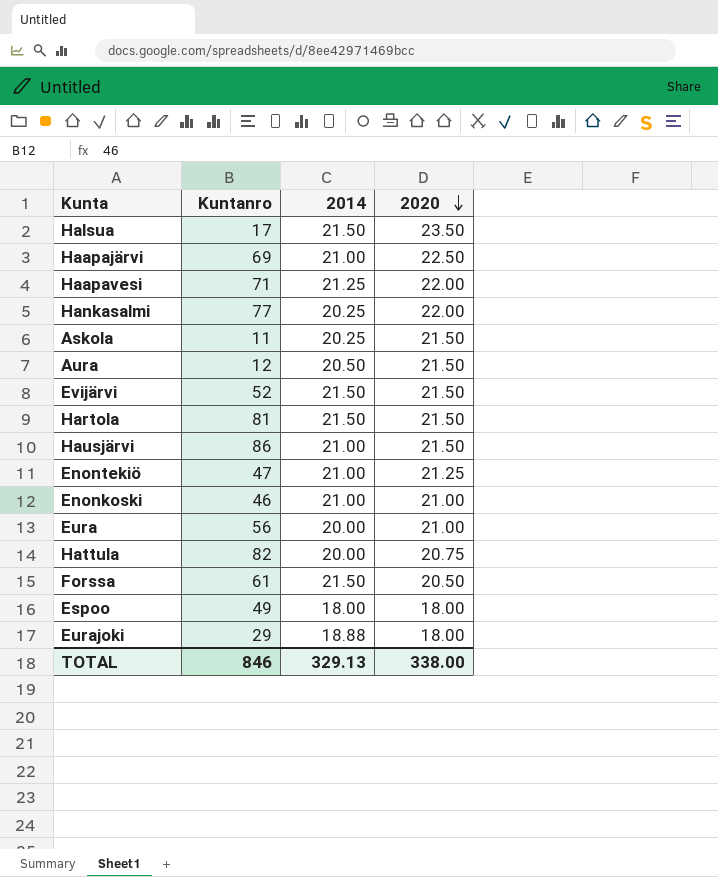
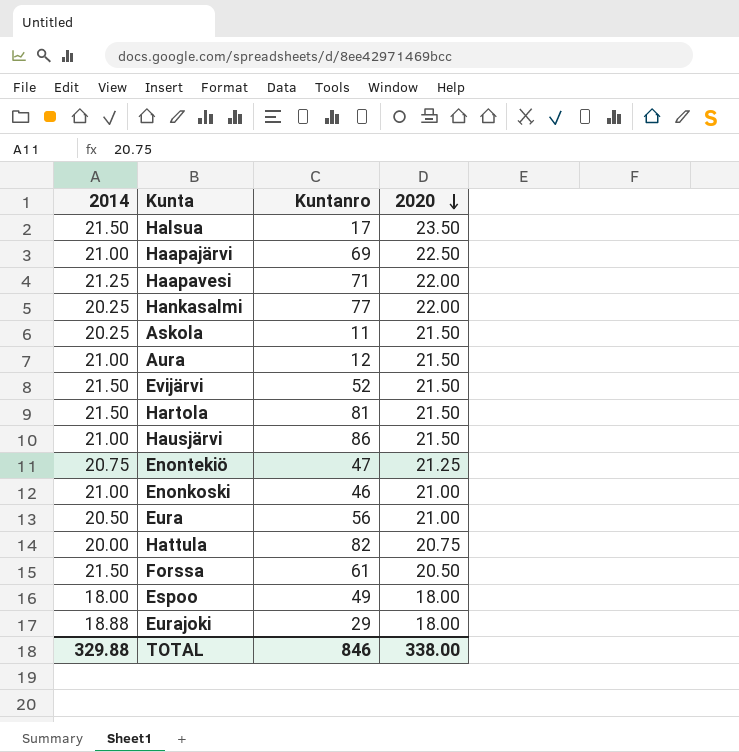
column 2014 | position: 3 -> 1
Aura | 2014: 20.50 -> 21.00
Enontekiö | 2014: 21.00 -> 20.75
Eura | 2014: 20.00 -> 20.50
TOTAL | 2014: 329.13 -> 329.88

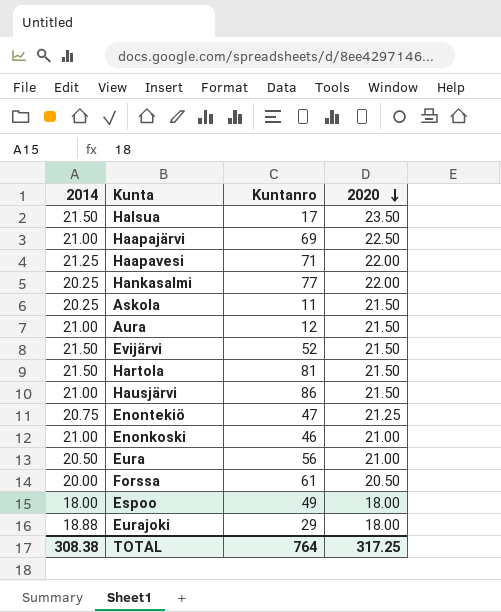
row Hattula: 20.00 | 82 | 20.75 -> none
Forssa | 2014: 21.50 -> 20.00
TOTAL | 2014: 329.88 -> 308.38
TOTAL | Kuntanro: 846 -> 764
TOTAL | 2020: 338.00 -> 317.25

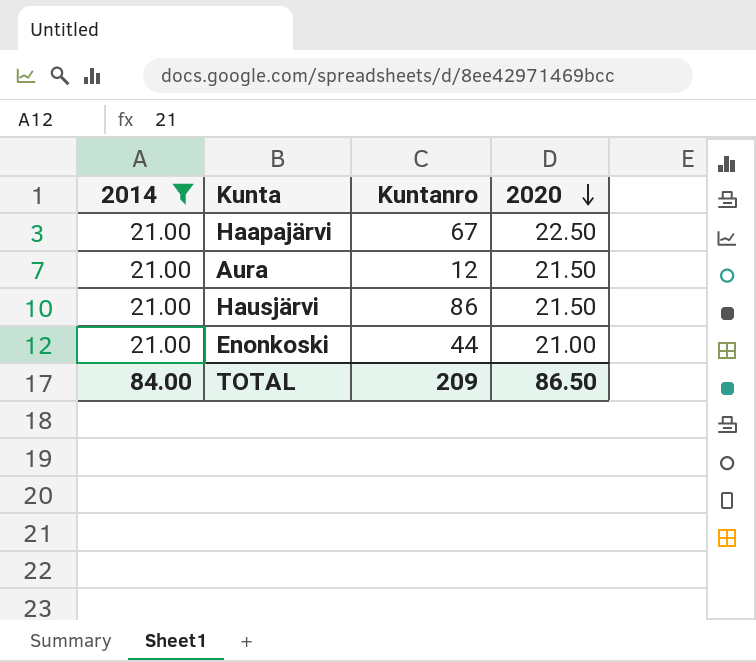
filter: none -> 2014 = 21.00
Haapajärvi | Kuntanro: 69 -> 67
Enonkoski | Kuntanro: 46 -> 44
TOTAL | 2014: 308.38 -> 84.00
TOTAL | Kuntanro: 764 -> 209
TOTAL | 2020: 317.25 -> 86.50

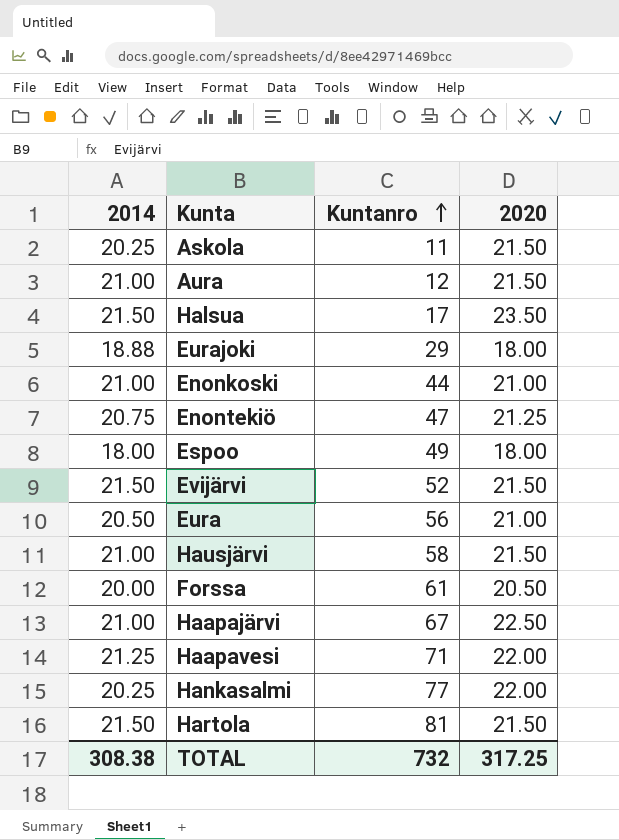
filter: 2014 = 21.00 -> none
row order: 2020 descending -> Kuntanro ascending
Hausjärvi | Kuntanro: 86 -> 58
TOTAL | 2014: 84.00 -> 308.38
TOTAL | Kuntanro: 209 -> 732
TOTAL | 2020: 86.50 -> 317.25

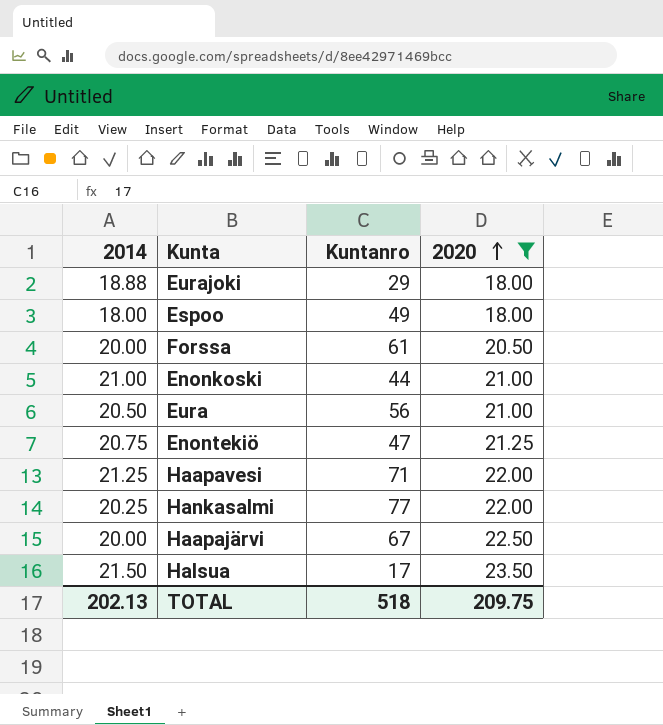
filter: none -> 2020 != 21.50
row order: Kuntanro ascending -> 2020 ascending
Haapajärvi | 2014: 21.00 -> 20.00
TOTAL | 2014: 308.38 -> 202.13
TOTAL | Kuntanro: 732 -> 518
TOTAL | 2020: 317.25 -> 209.75

